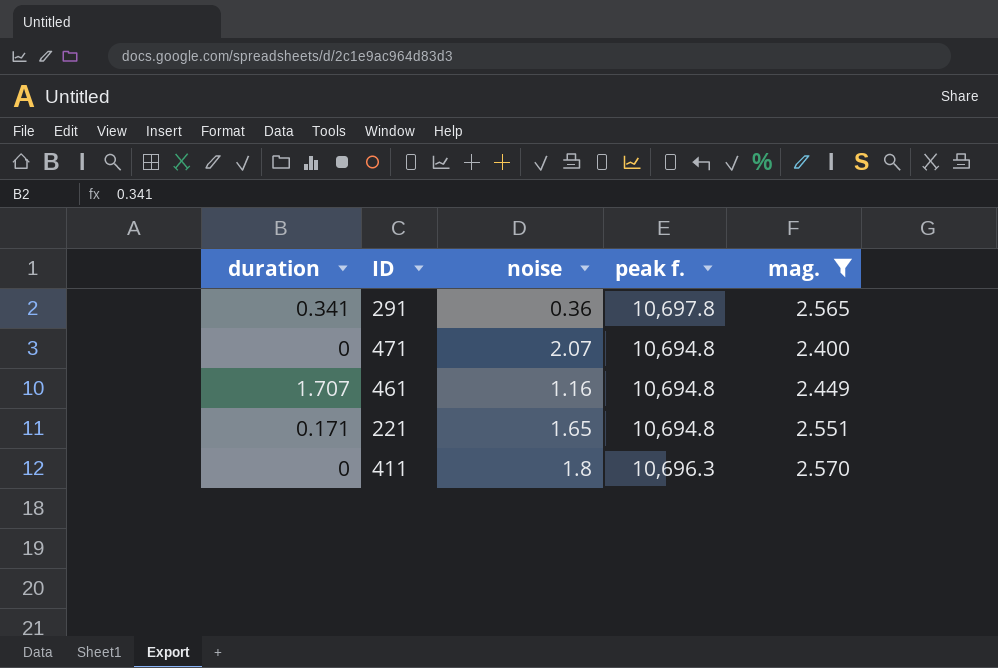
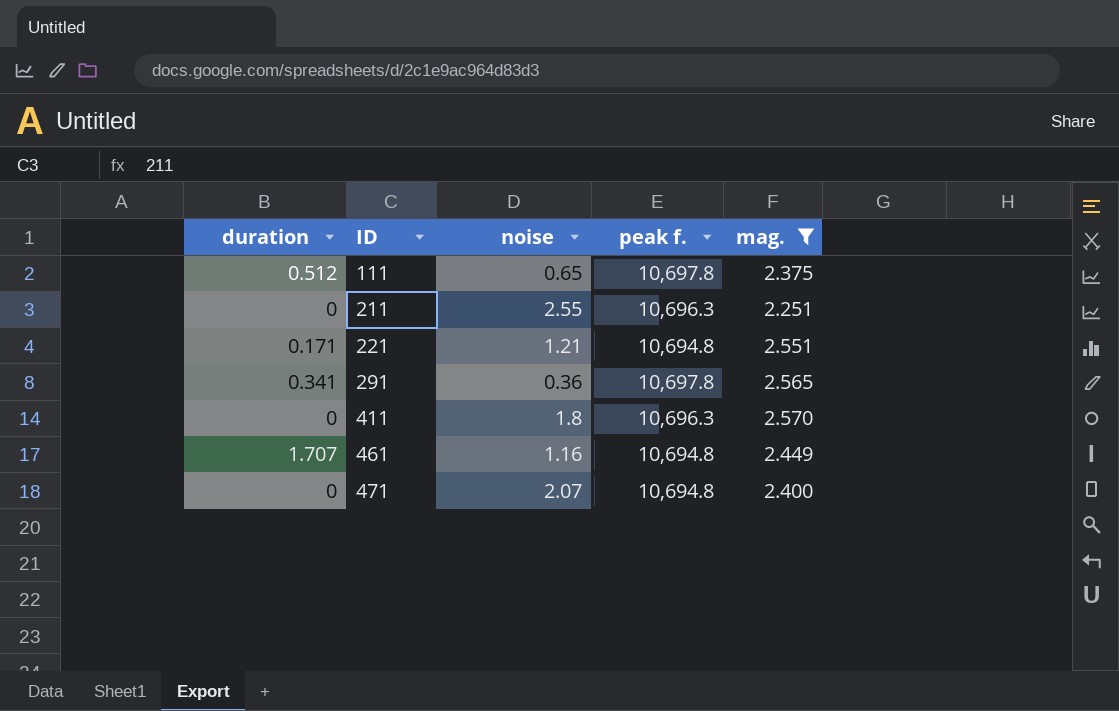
row order: none -> ID ascending
row 111: none -> 0.512 | 0.65 | 10,697.8 | 2.375
row 211: none -> 0 | 2.55 | 10,696.3 | 2.251
221 | noise: 1.65 -> 1.21

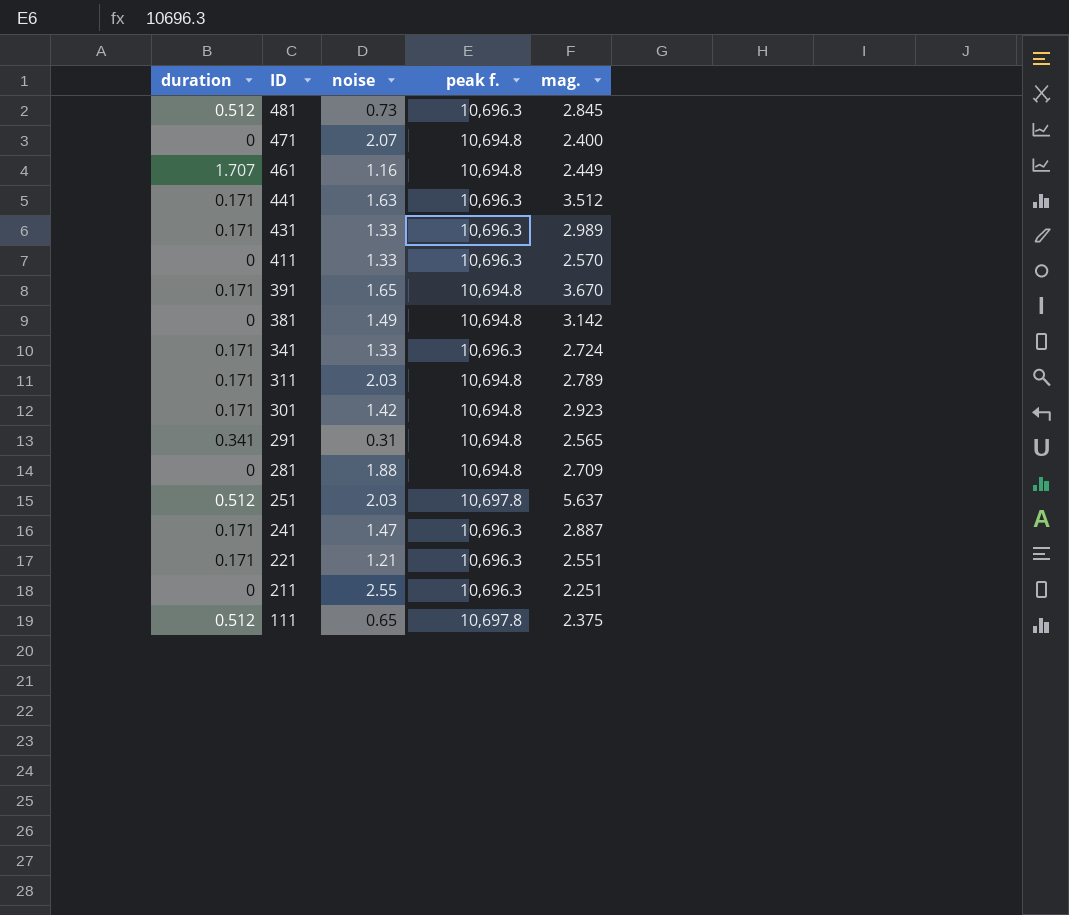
filter: mag. <= 2.570 -> none
row order: ID ascending -> ID descending
411 | noise: 1.8 -> 1.33
291 | noise: 0.36 -> 0.31
291 | peak f.: 10,697.8 -> 10,694.8
221 | peak f.: 10,694.8 -> 10,696.3

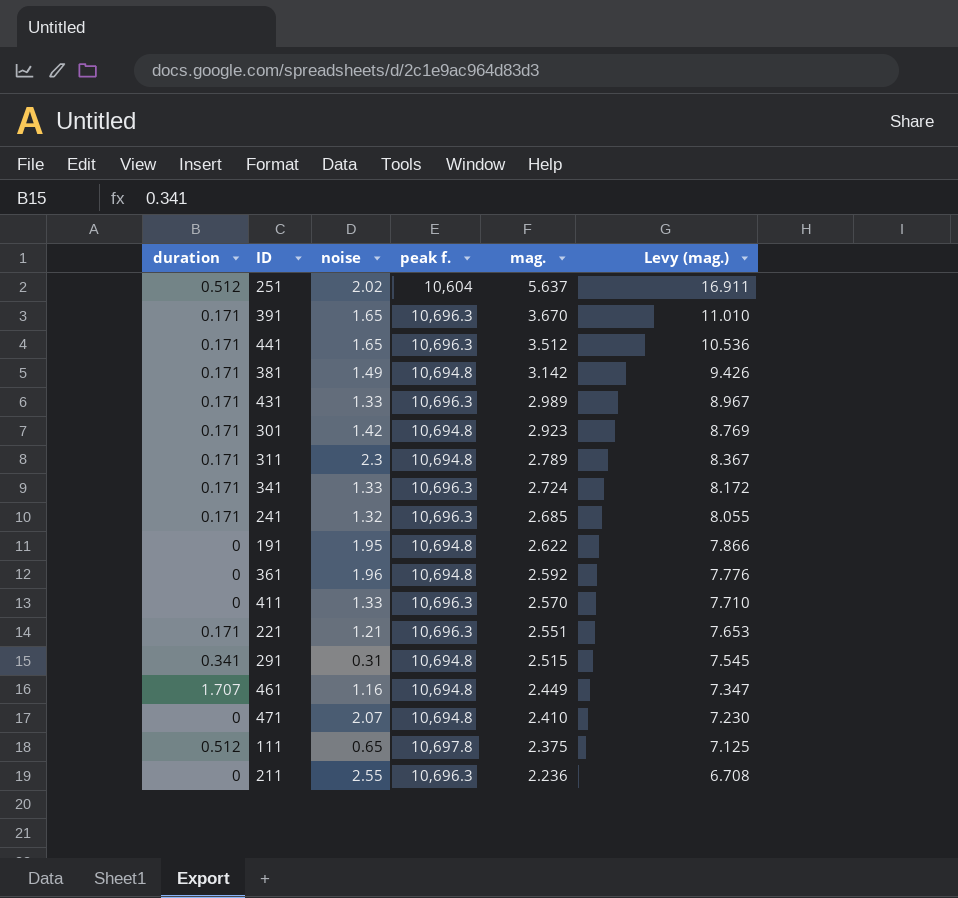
row order: ID descending -> mag. descending
column Levy (mag.) | formula: none -> [mag.] * 3
row 481: 0.512 | 0.73 | 10,696.3 | 2.845 -> none
row 281: 0 | 1.88 | 10,694.8 | 2.709 -> none
251 | noise: 2.03 -> 2.02
251 | peak f.: 10,697.8 -> 10,604
391 | peak f.: 10,694.8 -> 10,696.3
441 | noise: 1.63 -> 1.65
381 | duration: 0 -> 0.171
311 | noise: 2.03 -> 2.3
241 | noise: 1.47 -> 1.32
241 | mag.: 2.887 -> 2.685
row 191: none -> 0 | 1.95 | 10,694.8 | 2.622 | 7.866
row 361: none -> 0 | 1.96 | 10,694.8 | 2.592 | 7.776
291 | mag.: 2.565 -> 2.515
471 | mag.: 2.400 -> 2.410
211 | mag.: 2.251 -> 2.236

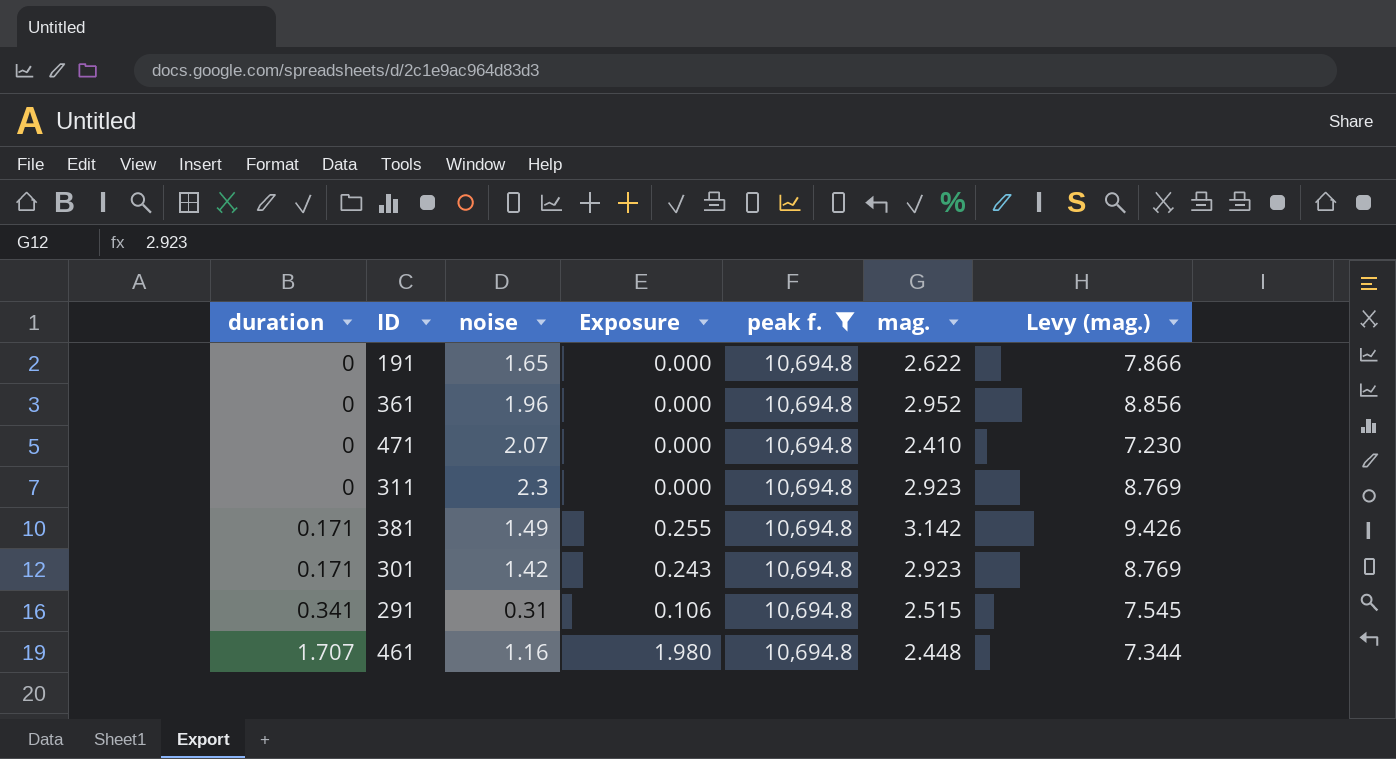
filter: none -> peak f. = 10,694.8
row order: mag. descending -> duration ascending
column Exposure | formula: none -> [duration] * [noise]
191 | noise: 1.95 -> 1.65
361 | mag.: 2.592 -> 2.952
361 | Levy (mag.): 7.776 -> 8.856
311 | duration: 0.171 -> 0
311 | mag.: 2.789 -> 2.923
311 | Levy (mag.): 8.367 -> 8.769
461 | mag.: 2.449 -> 2.448
461 | Levy (mag.): 7.347 -> 7.344

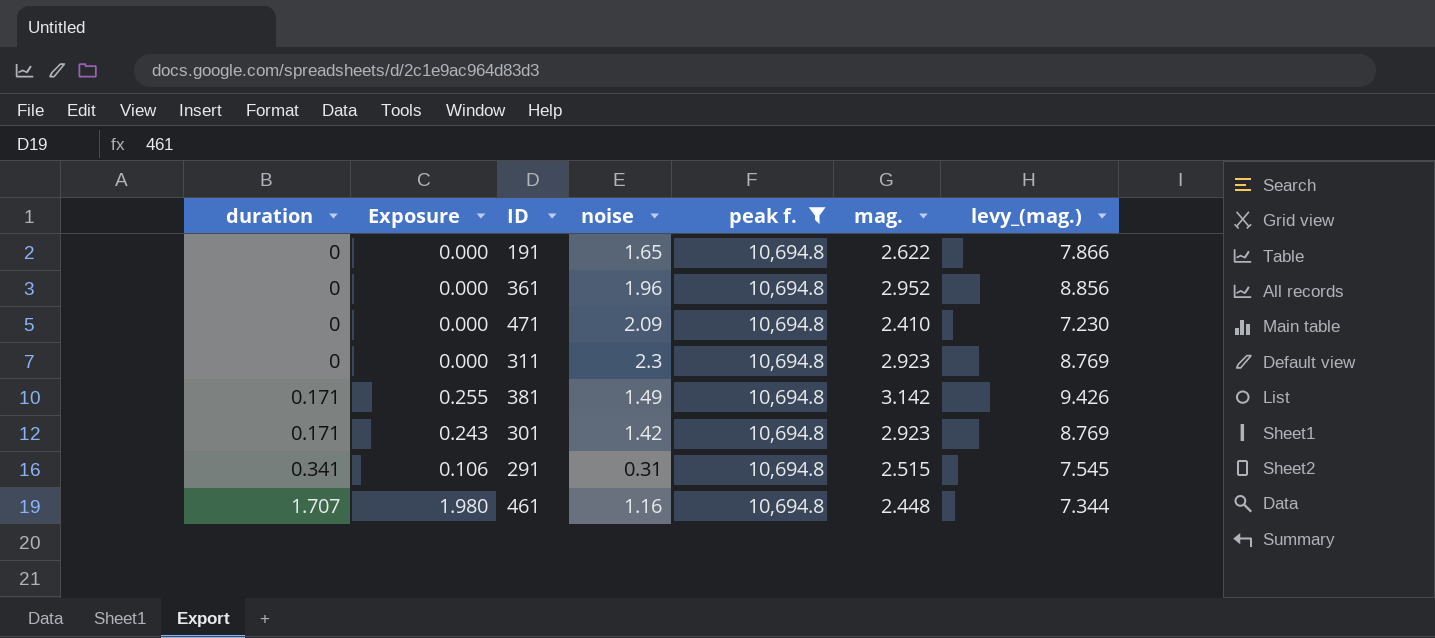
column Exposure | position: 4 -> 2
column name: Levy (mag.) -> levy_(mag.)
471 | noise: 2.07 -> 2.09

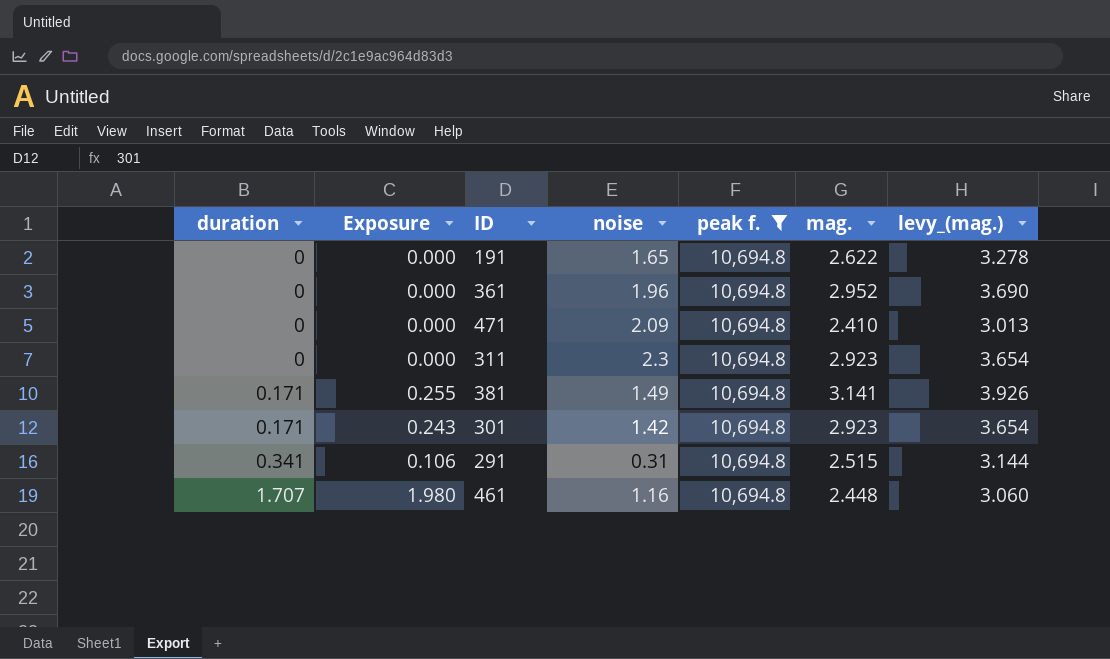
column levy_(mag.) | formula: [mag.] * 3 -> [mag.] * 1.25
381 | mag.: 3.142 -> 3.141

